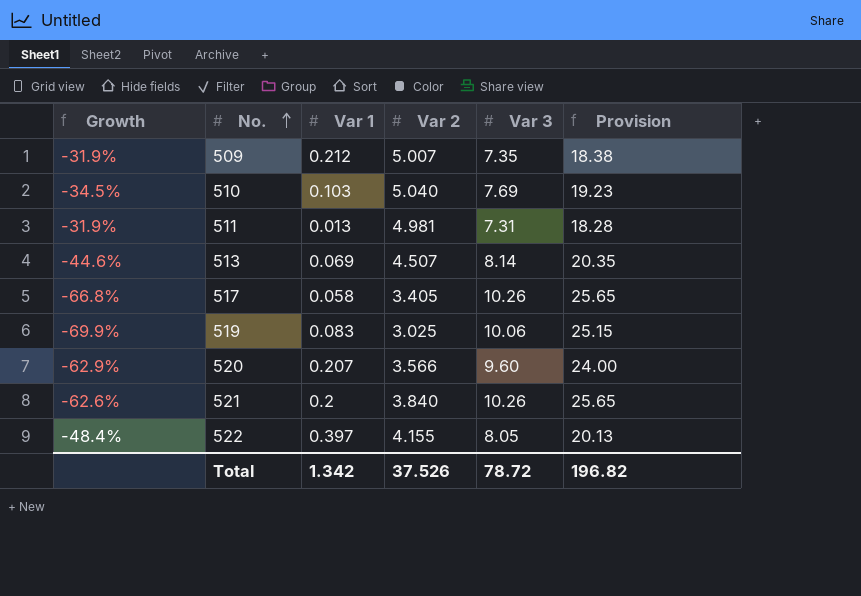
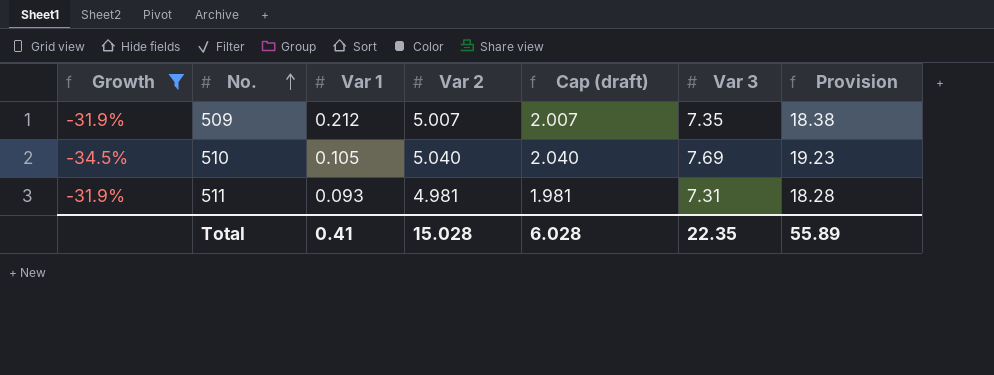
filter: none -> Growth >= -34.5%
column Cap (draft) | formula: none -> [Var 2] - 3
510 | Var 1: 0.103 -> 0.105
511 | Var 1: 0.013 -> 0.093
Total | Var 1: 1.342 -> 0.41
Total | Var 2: 37.526 -> 15.028
Total | Var 3: 78.72 -> 22.35
Total | Provision: 196.82 -> 55.89

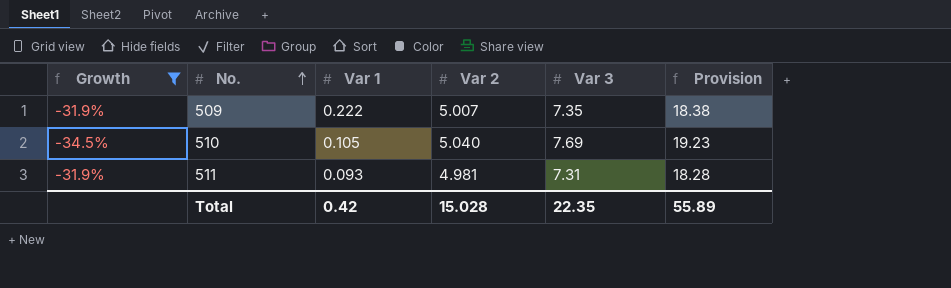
column Cap (draft) | formula: [Var 2] - 3 -> none
509 | Var 1: 0.212 -> 0.222
Total | Var 1: 0.41 -> 0.42

